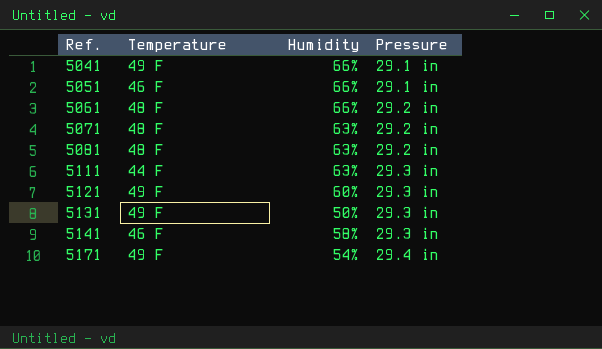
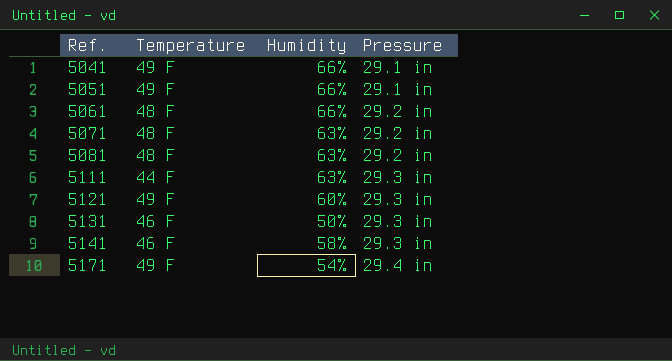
5051 | Temperature: 46 F -> 49 F
5131 | Temperature: 49 F -> 46 F

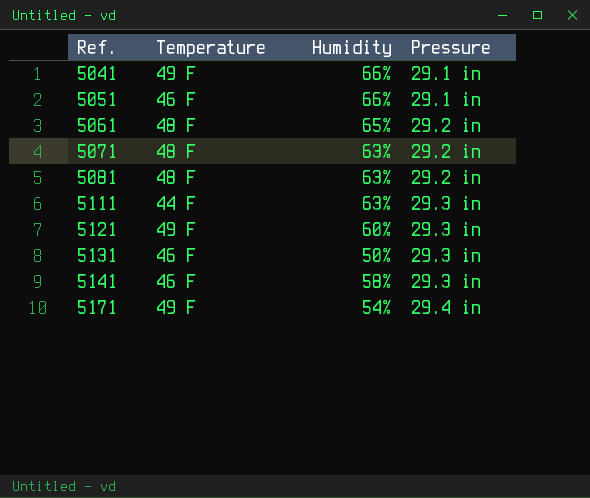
5051 | Temperature: 49 F -> 46 F
5061 | Humidity: 66% -> 65%

